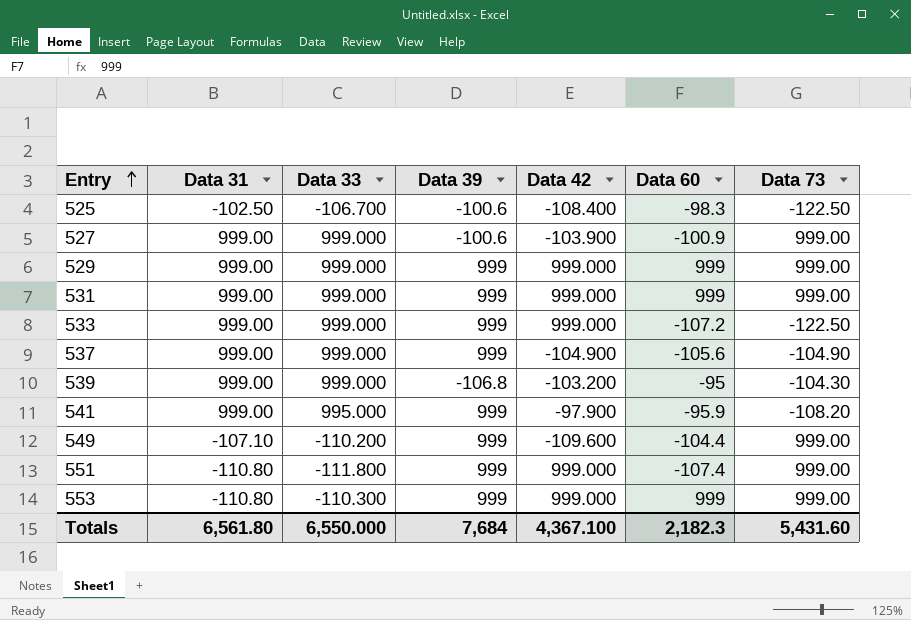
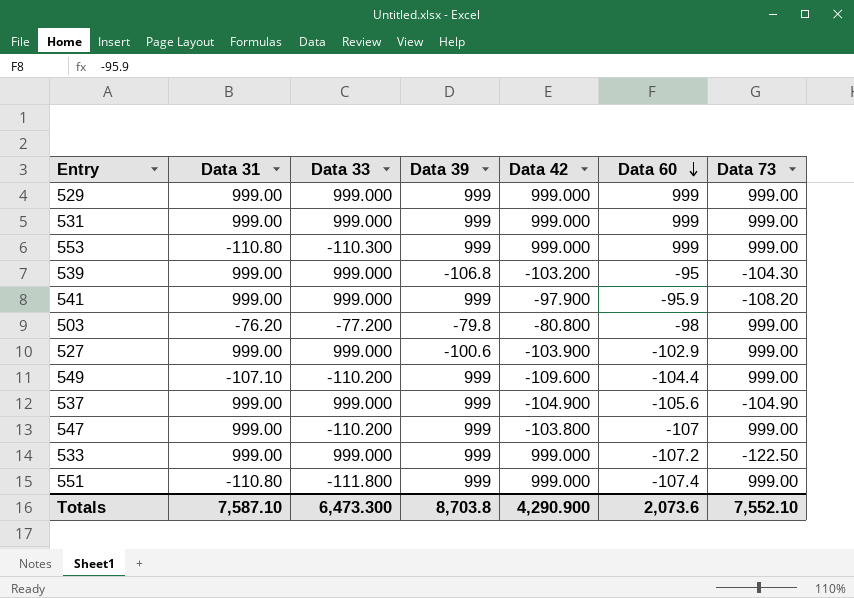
row order: Entry ascending -> Data 60 descending
row 525: -102.50 | -106.700 | -100.6 | -108.400 | -98.3 | -122.50 -> none
541 | Data 33: 995.000 -> 999.000
row 503: none -> -76.20 | -77.200 | -79.8 | -80.800 | -98 | 999.00
527 | Data 60: -100.9 -> -102.9
row 547: none -> 999.00 | -110.200 | 999 | -103.800 | -107 | 999.00
Totals | Data 31: 6,561.80 -> 7,587.10
Totals | Data 33: 6,550.000 -> 6,473.300
Totals | Data 39: 7,684 -> 8,703.8
Totals | Data 42: 4,367.100 -> 4,290.900
Totals | Data 60: 2,182.3 -> 2,073.6
Totals | Data 73: 5,431.60 -> 7,552.10

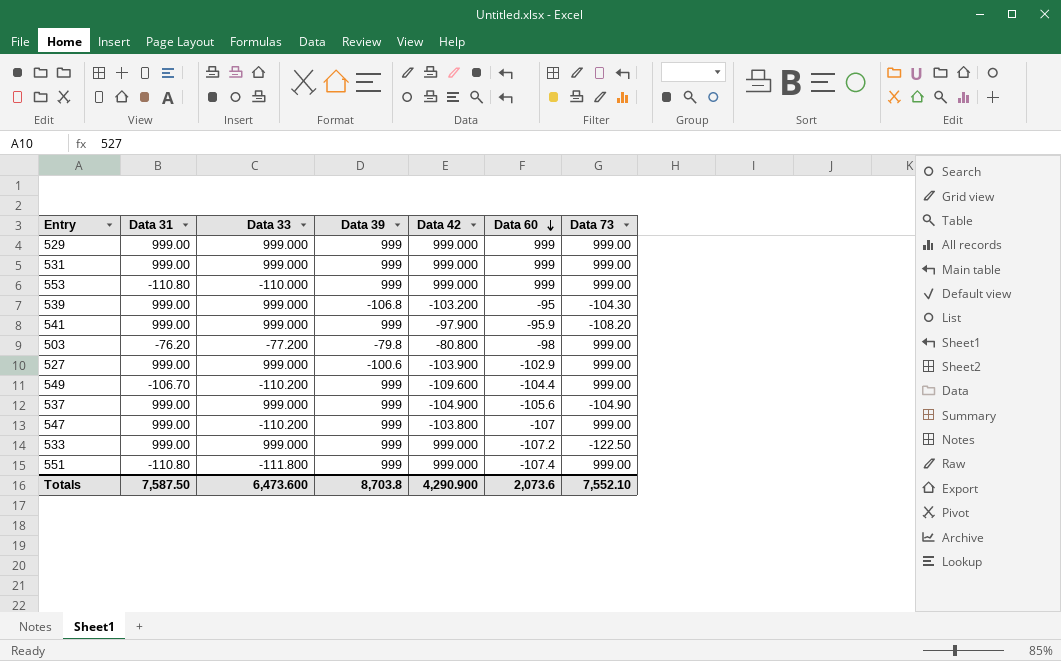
553 | Data 33: -110.300 -> -110.000
549 | Data 31: -107.10 -> -106.70
Totals | Data 31: 7,587.10 -> 7,587.50
Totals | Data 33: 6,473.300 -> 6,473.600

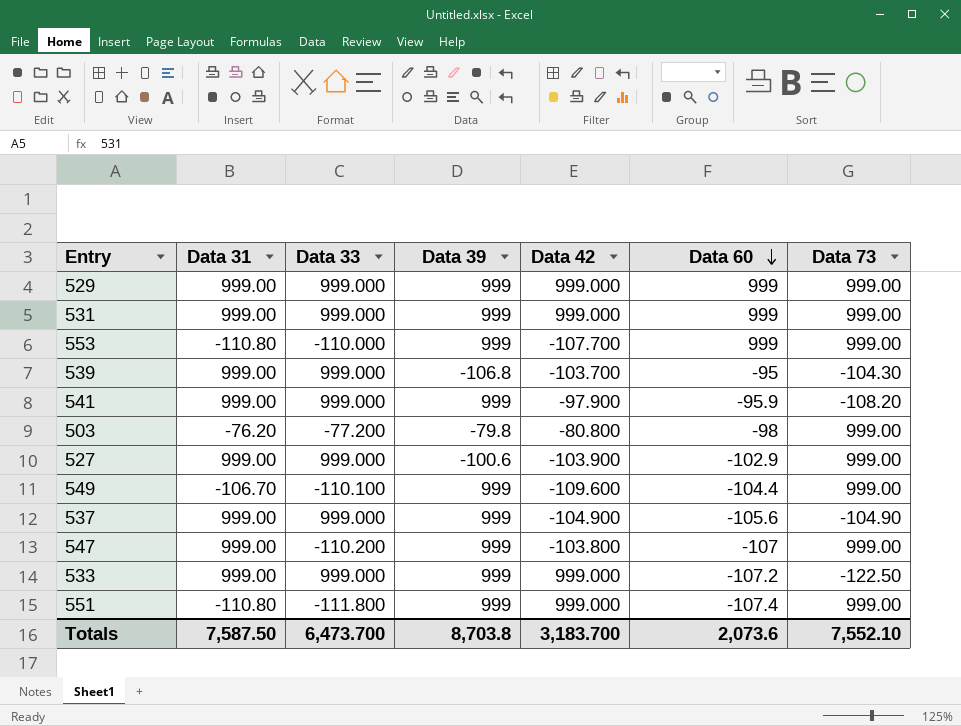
553 | Data 42: 999.000 -> -107.700
539 | Data 42: -103.200 -> -103.700
549 | Data 33: -110.200 -> -110.100
Totals | Data 33: 6,473.600 -> 6,473.700
Totals | Data 42: 4,290.900 -> 3,183.700

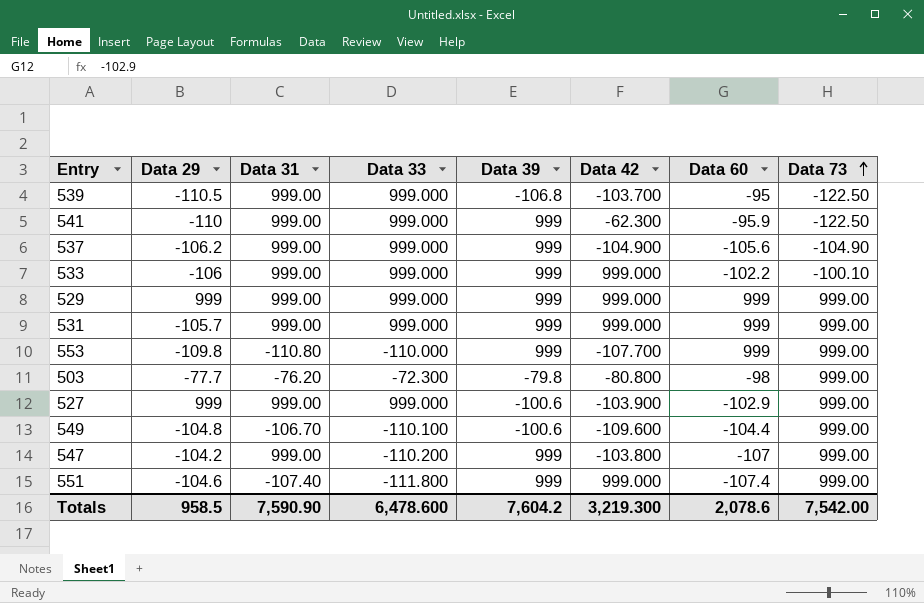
row order: Data 60 descending -> Data 73 ascending
column Data 29 | position: none -> 2
539 | Data 73: -104.30 -> -122.50
541 | Data 42: -97.900 -> -62.300
541 | Data 73: -108.20 -> -122.50
533 | Data 60: -107.2 -> -102.2
533 | Data 73: -122.50 -> -100.10
503 | Data 33: -77.200 -> -72.300
549 | Data 39: 999 -> -100.6
551 | Data 31: -110.80 -> -107.40
Totals | Data 31: 7,587.50 -> 7,590.90
Totals | Data 33: 6,473.700 -> 6,478.600
Totals | Data 39: 8,703.8 -> 7,604.2
Totals | Data 42: 3,183.700 -> 3,219.300
Totals | Data 60: 2,073.6 -> 2,078.6
Totals | Data 73: 7,552.10 -> 7,542.00

